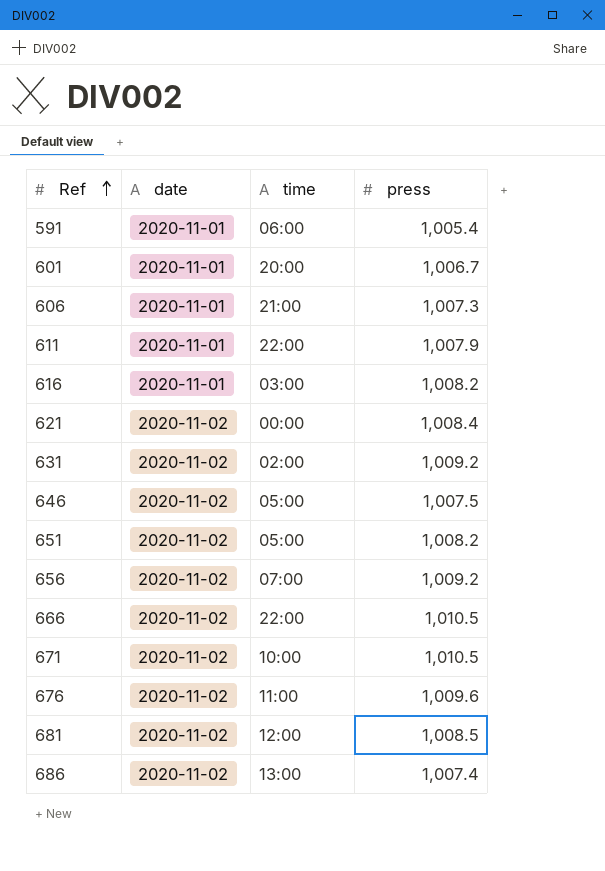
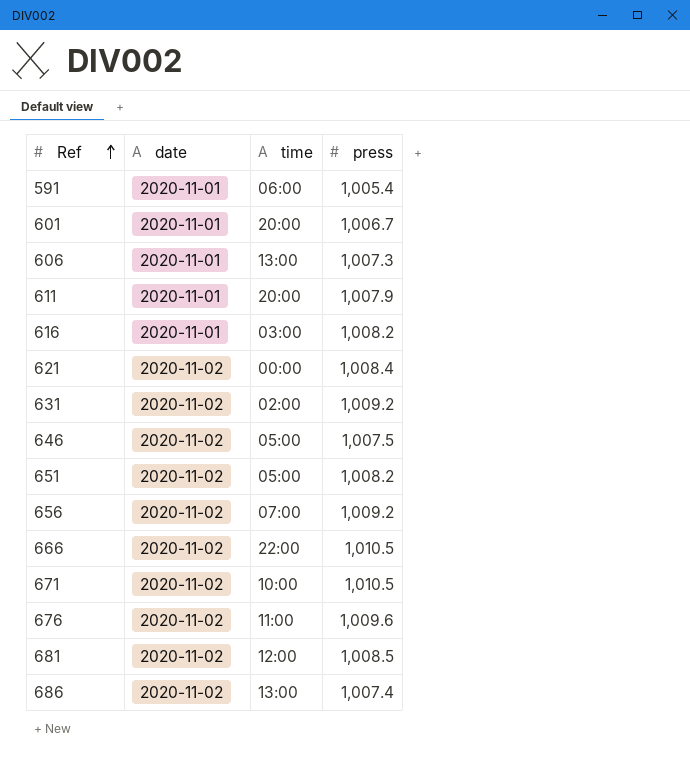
606 | time: 21:00 -> 13:00
611 | time: 22:00 -> 20:00

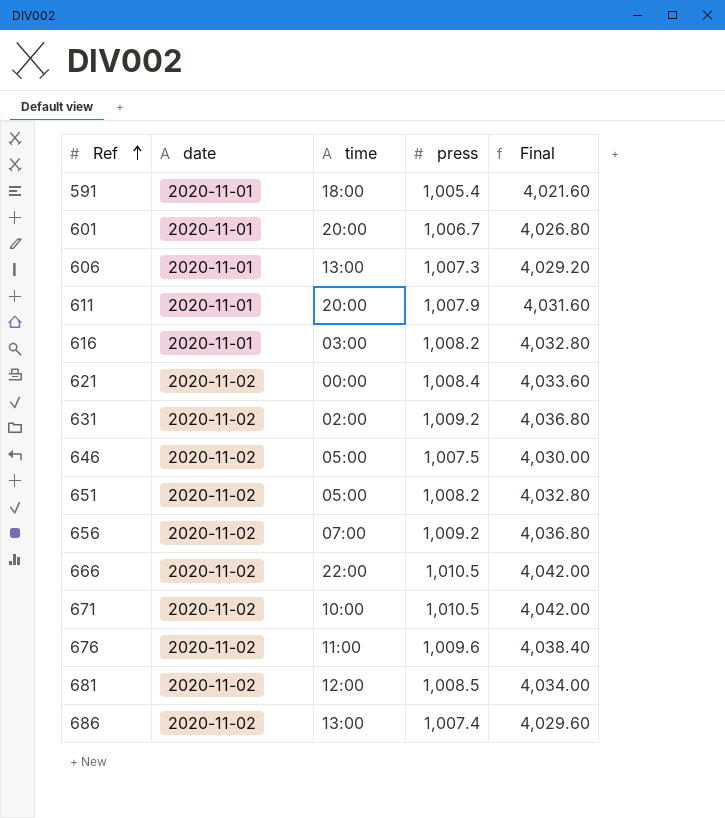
column Final | formula: none -> [press] * 4
591 | time: 06:00 -> 18:00

